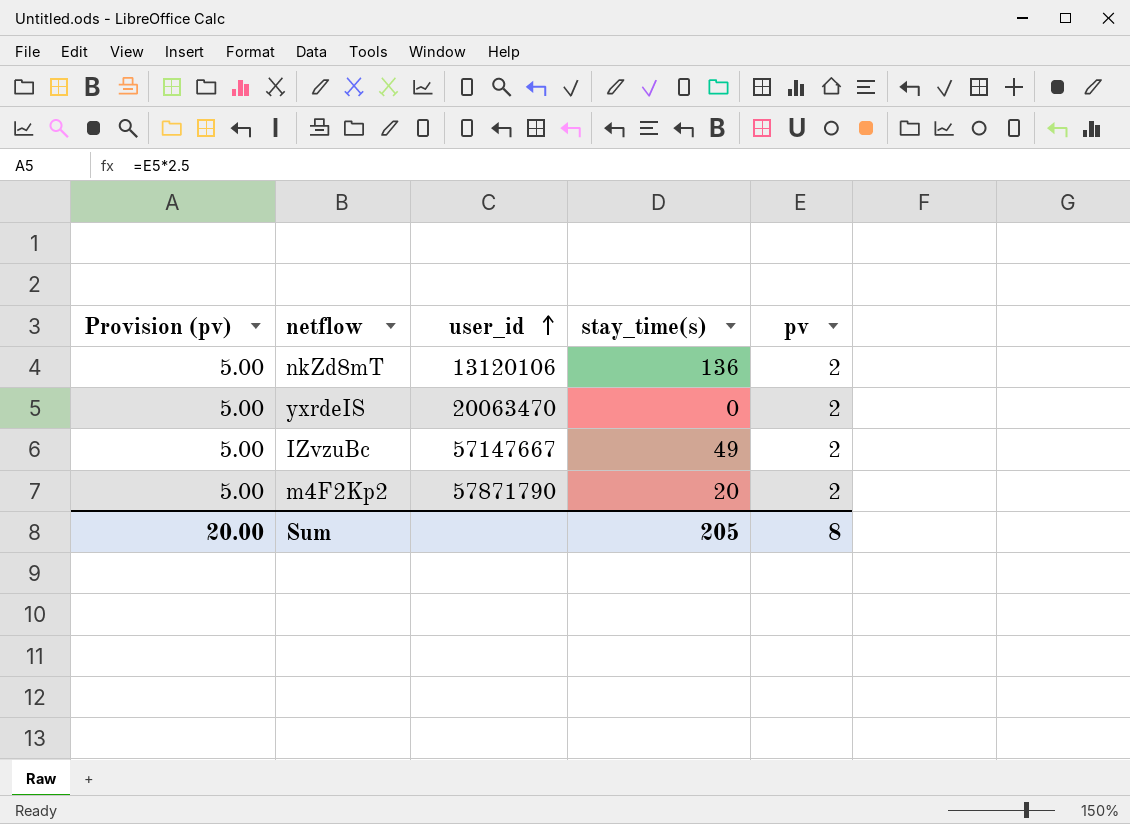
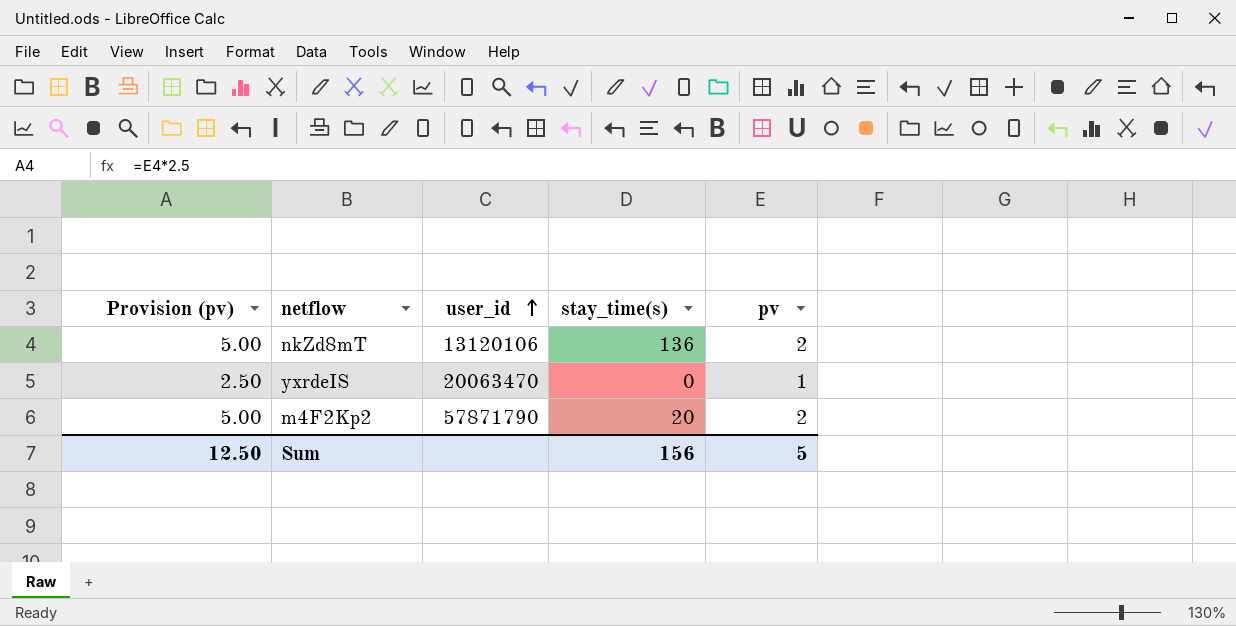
row IZvzuBc: 5.00 | 57147667 | 49 | 2 -> none
yxrdeIS | Provision (pv): 5.00 -> 2.50
yxrdeIS | pv: 2 -> 1
Sum | Provision (pv): 20.00 -> 12.50
Sum | stay_time(s): 205 -> 156
Sum | pv: 8 -> 5

